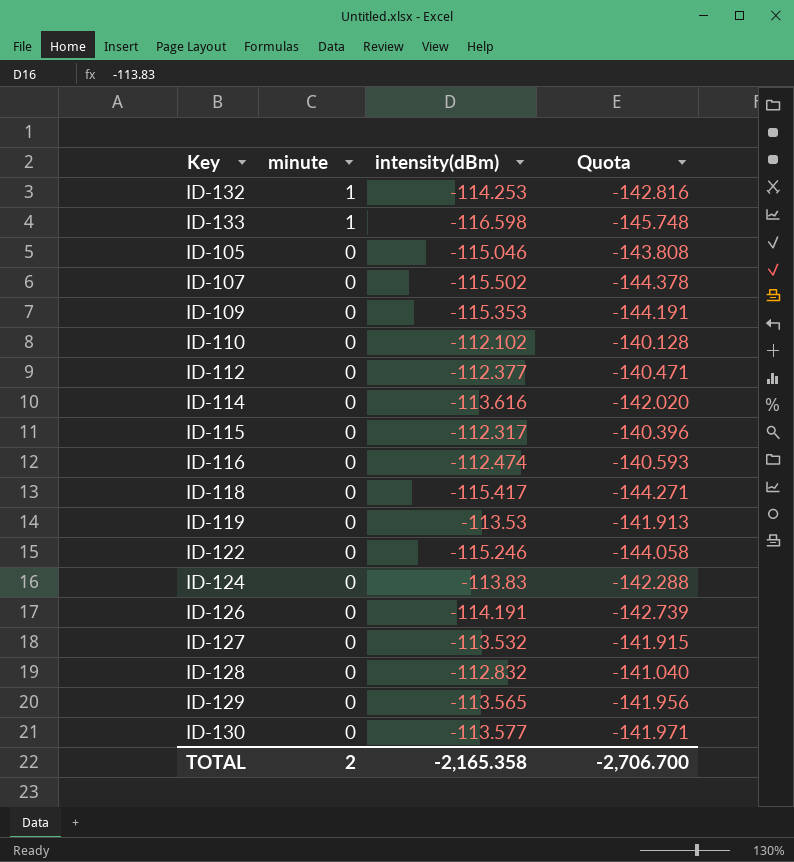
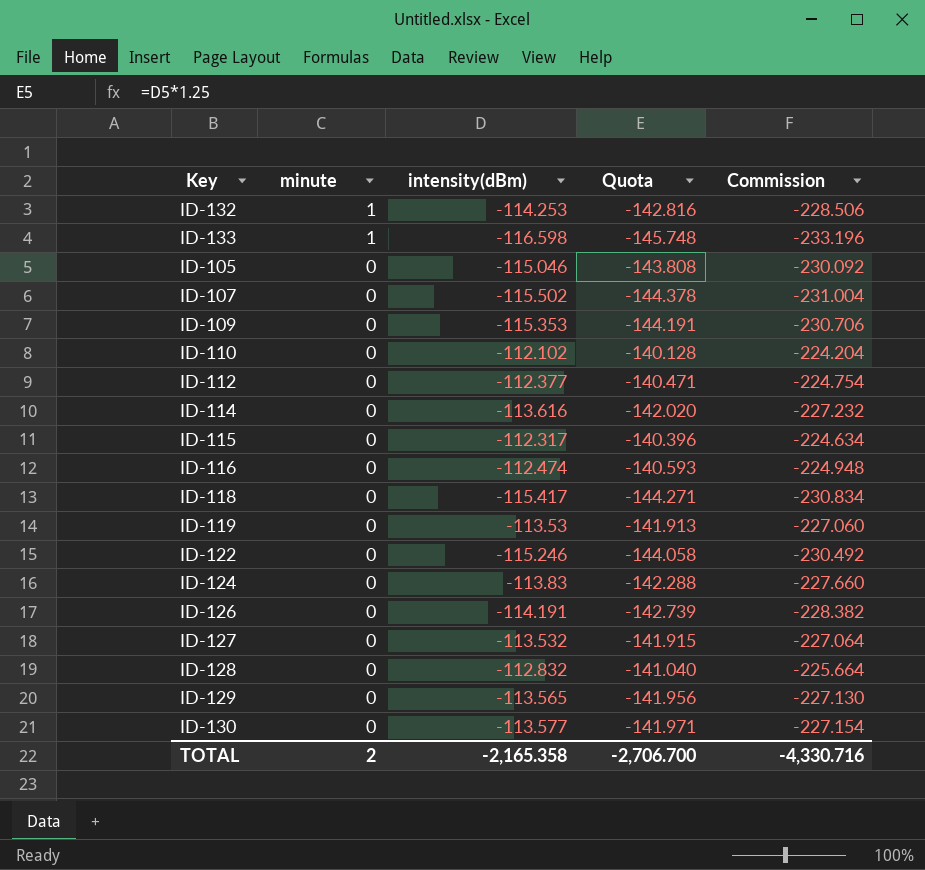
column Commission | formula: none -> [intensity(dBm)] * 2

